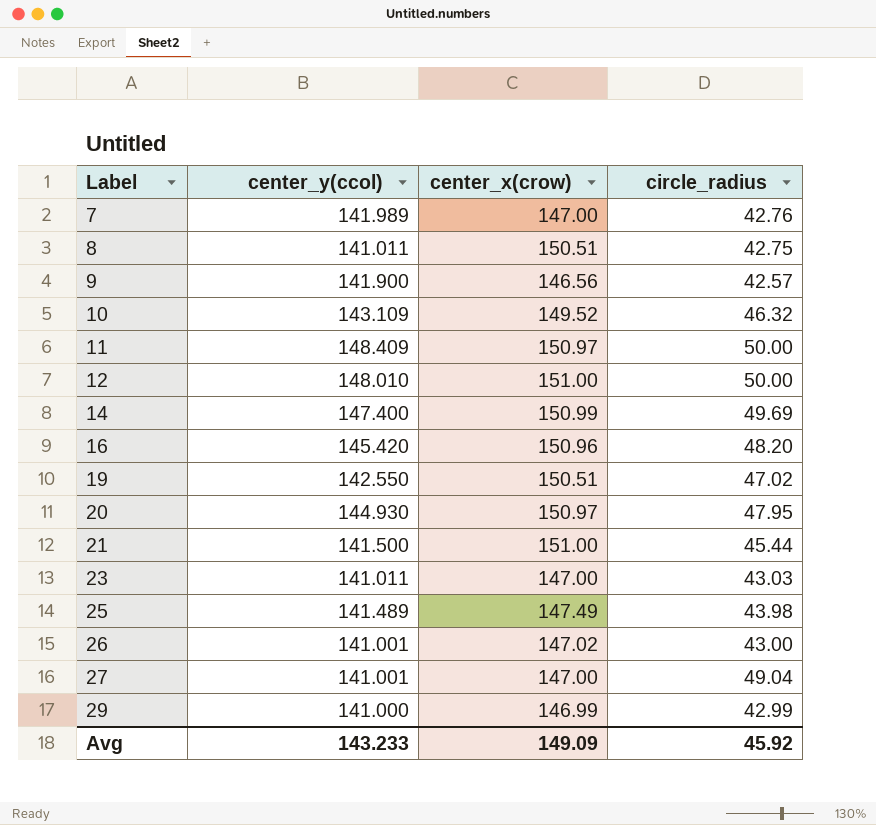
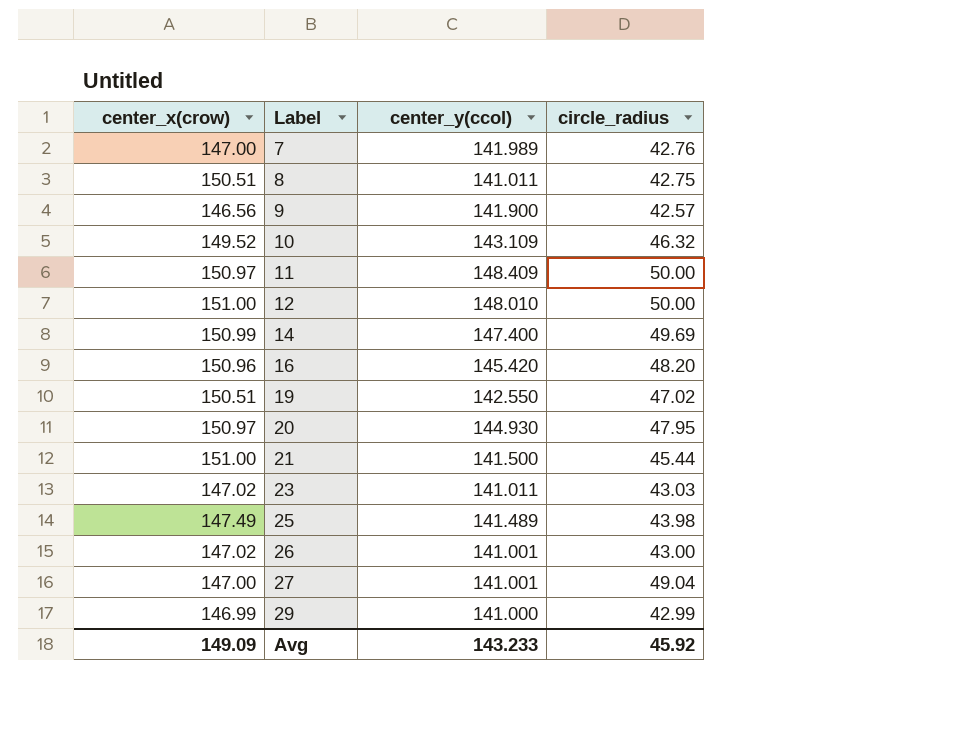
column center_x(crow) | position: 3 -> 1
23 | center_x(crow): 147.00 -> 147.02

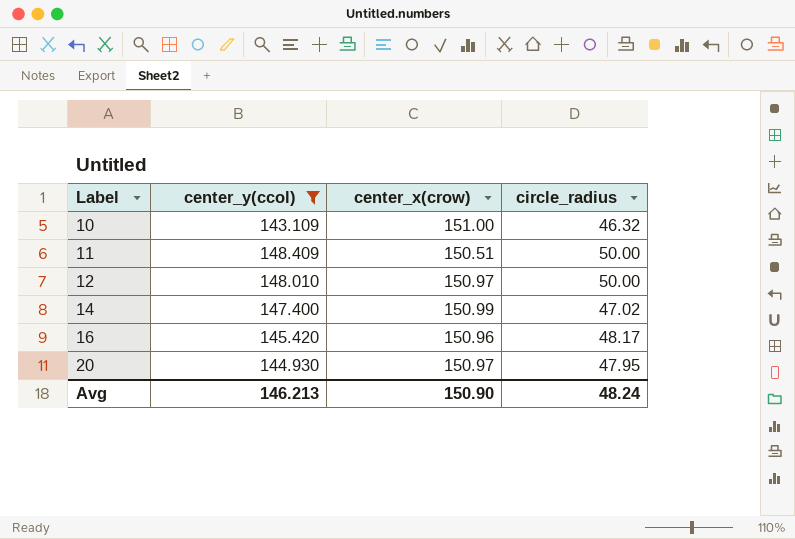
filter: none -> center_y(ccol) >= 143.109
column center_x(crow) | position: 1 -> 3
10 | center_x(crow): 149.52 -> 151.00
11 | center_x(crow): 150.97 -> 150.51
12 | center_x(crow): 151.00 -> 150.97
14 | circle_radius: 49.69 -> 47.02
16 | circle_radius: 48.20 -> 48.17
Avg | center_y(ccol): 143.233 -> 146.213
Avg | center_x(crow): 149.09 -> 150.90
Avg | circle_radius: 45.92 -> 48.24

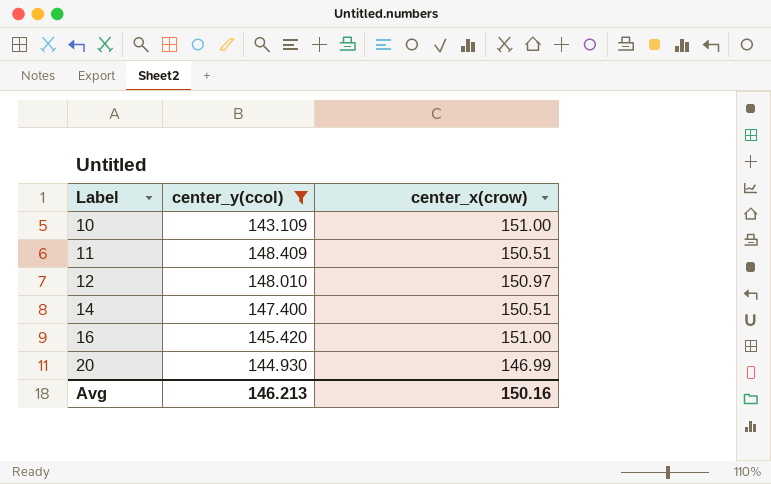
column circle_radius | position: 4 -> none
14 | center_x(crow): 150.99 -> 150.51
16 | center_x(crow): 150.96 -> 151.00
20 | center_x(crow): 150.97 -> 146.99
Avg | center_x(crow): 150.90 -> 150.16

